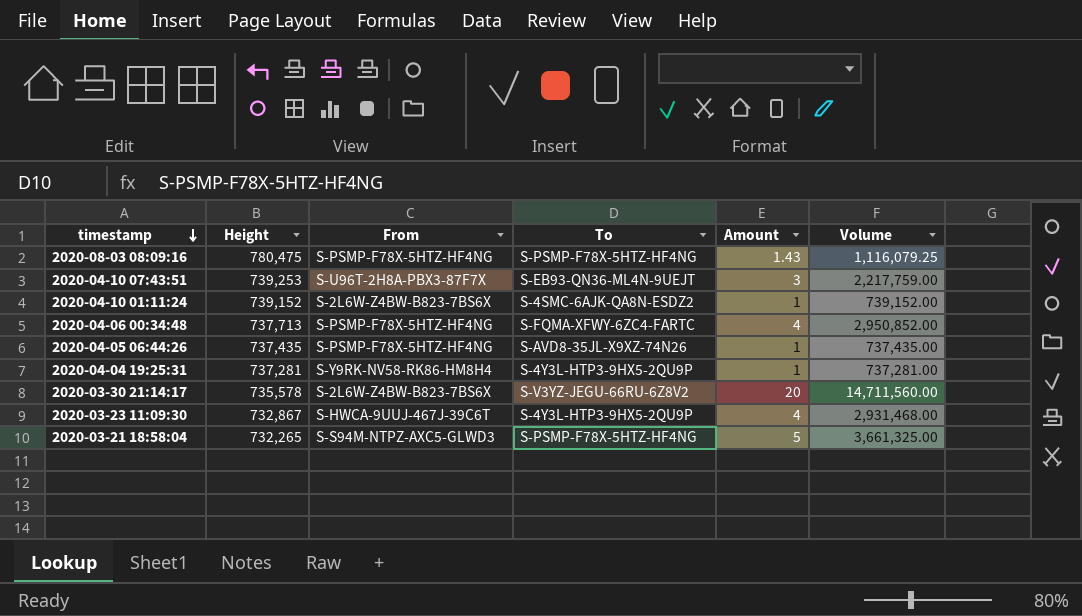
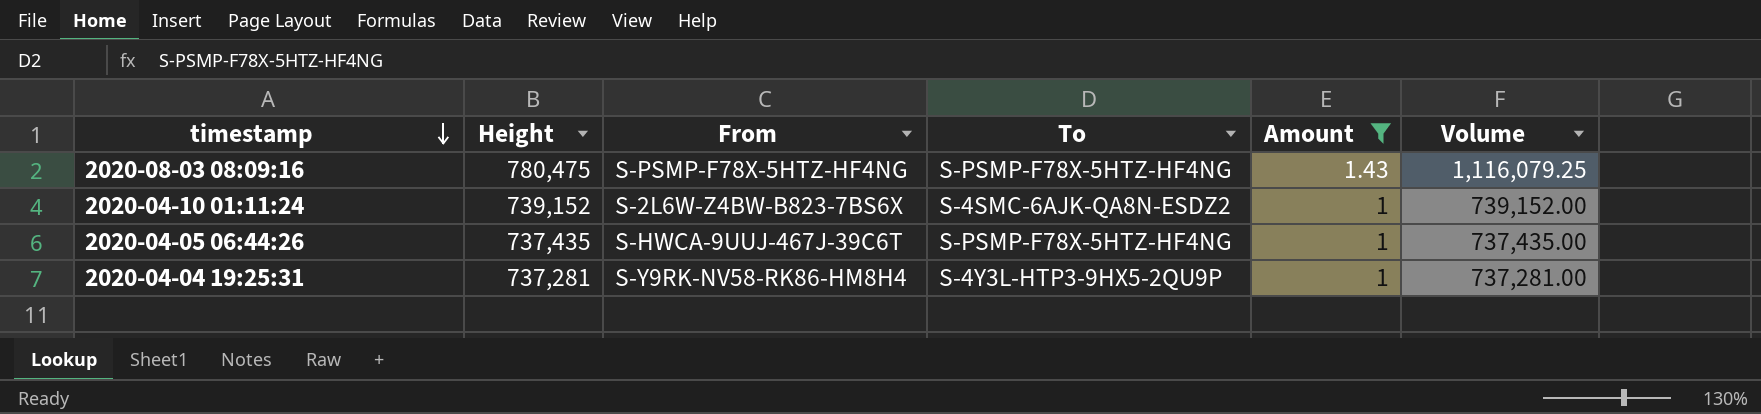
filter: none -> Amount <= 1.43
2020-04-05 06:44:26 | From: S-PSMP-F78X-5HTZ-HF4NG -> S-HWCA-9UUJ-467J-39C6T
2020-04-05 06:44:26 | To: S-AVD8-35JL-X9XZ-74N26 -> S-PSMP-F78X-5HTZ-HF4NG

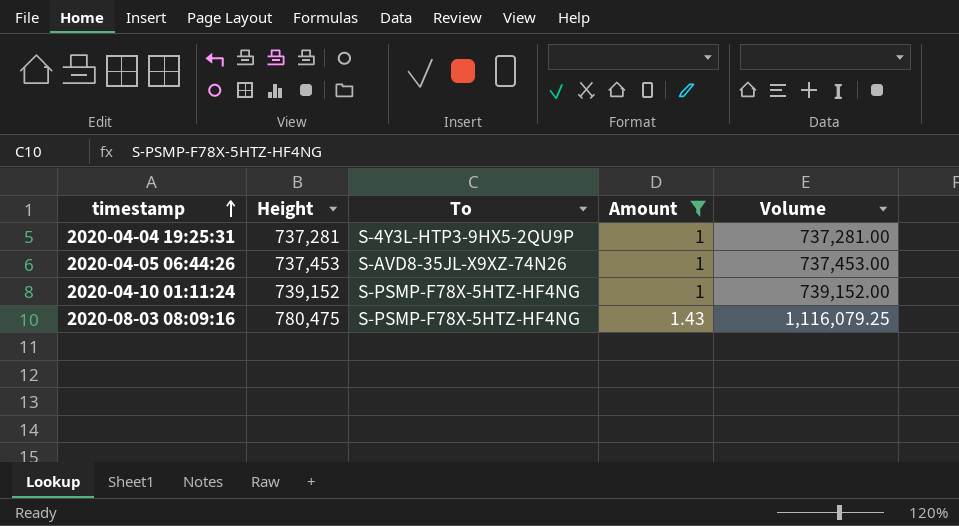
row order: timestamp descending -> timestamp ascending
column From | position: 3 -> none
2020-04-05 06:44:26 | Height: 737,435 -> 737,453
2020-04-05 06:44:26 | To: S-PSMP-F78X-5HTZ-HF4NG -> S-AVD8-35JL-X9XZ-74N26
2020-04-05 06:44:26 | Volume: 737,435.00 -> 737,453.00
2020-04-10 01:11:24 | To: S-4SMC-6AJK-QA8N-ESDZ2 -> S-PSMP-F78X-5HTZ-HF4NG

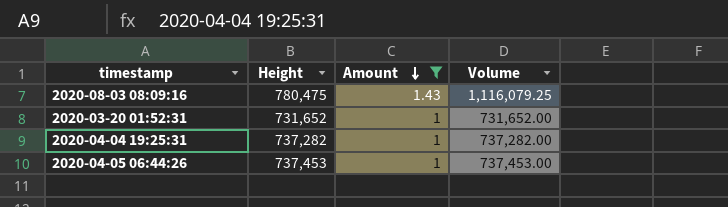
row order: timestamp ascending -> Amount descending
column To | position: 3 -> none
row 2020-04-10 01:11:24: 739,152 | S-PSMP-F78X-5HTZ-HF4NG | 1 | 739,152.00 -> none
row 2020-03-20 01:52:31: none -> 731,652 | 1 | 731,652.00
2020-04-04 19:25:31 | Height: 737,281 -> 737,282
2020-04-04 19:25:31 | Volume: 737,281.00 -> 737,282.00

